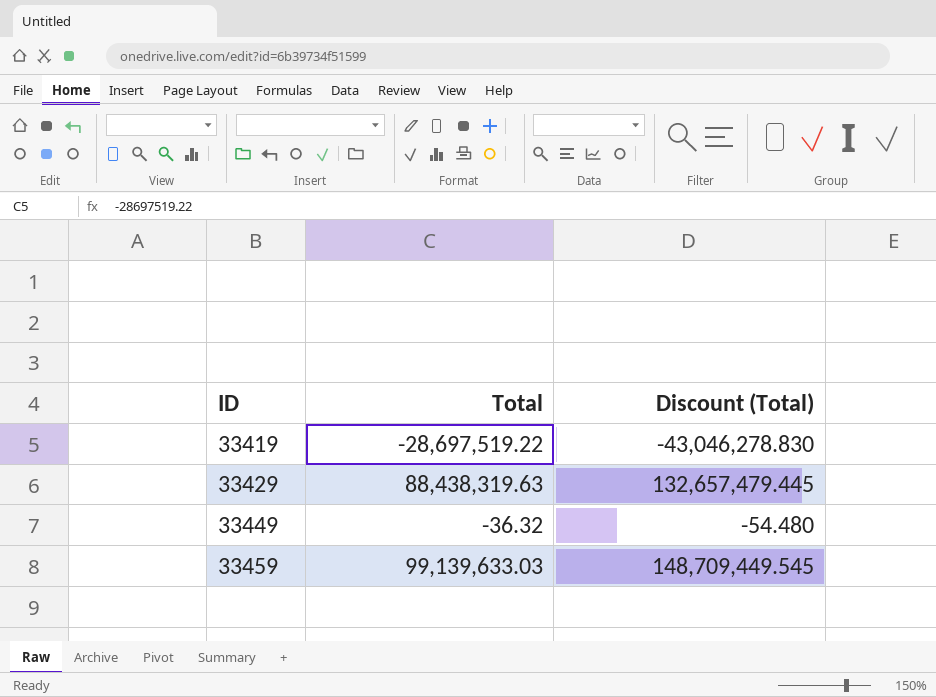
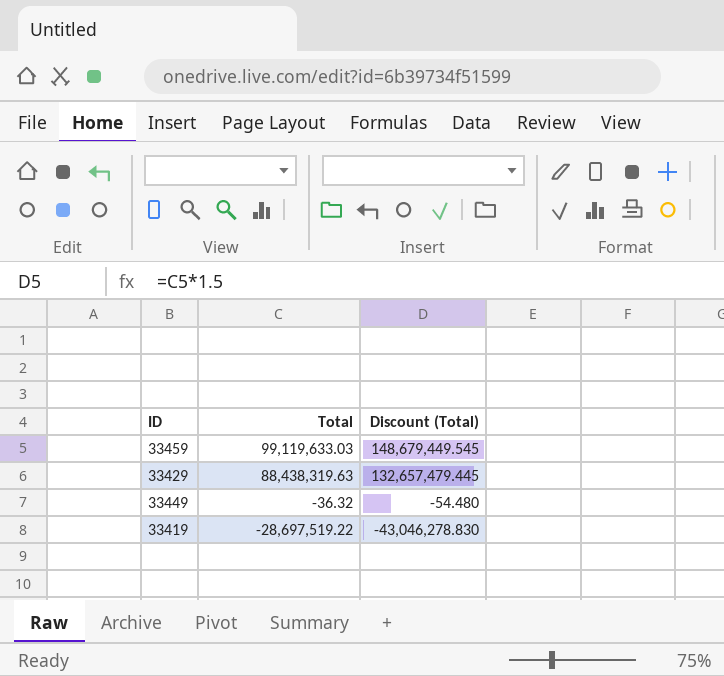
row order: ID ascending -> Total descending
33459 | Total: 99,139,633.03 -> 99,119,633.03
33459 | Discount (Total): 148,709,449.545 -> 148,679,449.545

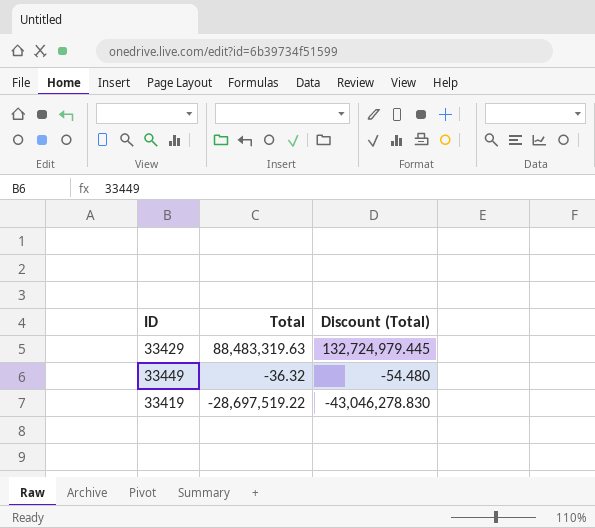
row 33459: 99,119,633.03 | 148,679,449.545 -> none
33429 | Total: 88,438,319.63 -> 88,483,319.63
33429 | Discount (Total): 132,657,479.445 -> 132,724,979.445

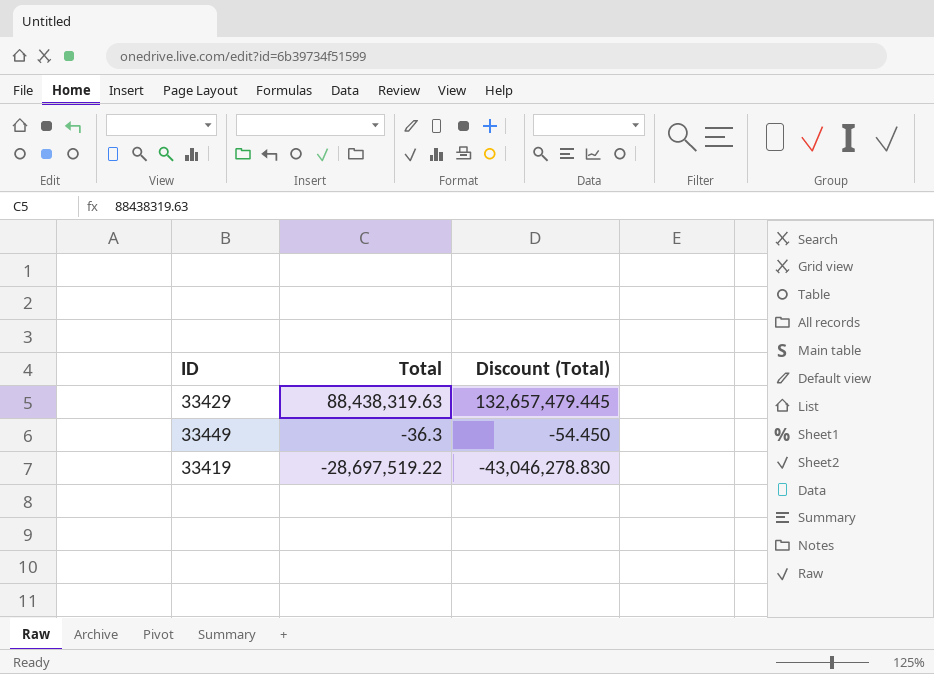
33429 | Total: 88,483,319.63 -> 88,438,319.63
33429 | Discount (Total): 132,724,979.445 -> 132,657,479.445
33449 | Total: -36.32 -> -36.3
33449 | Discount (Total): -54.480 -> -54.450

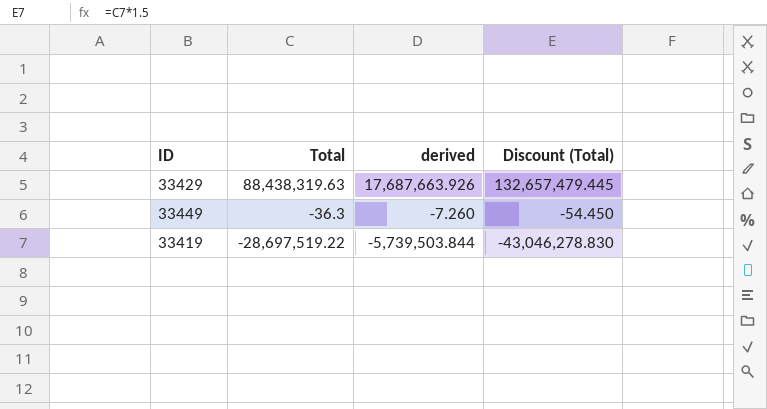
column derived | formula: none -> [Total] * 0.2

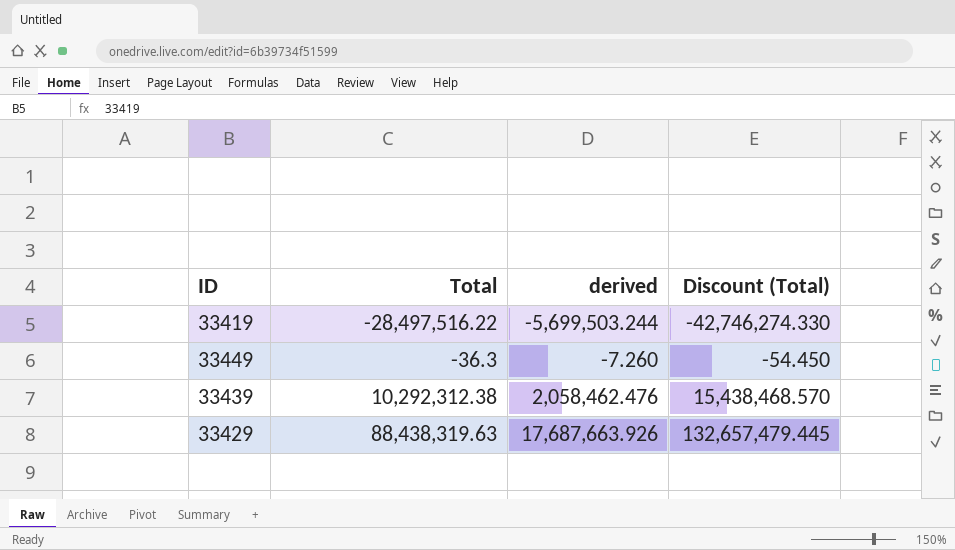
row order: Total descending -> Total ascending
33419 | Total: -28,697,519.22 -> -28,497,516.22
33419 | derived: -5,739,503.844 -> -5,699,503.244
33419 | Discount (Total): -43,046,278.830 -> -42,746,274.330
row 33439: none -> 10,292,312.38 | 2,058,462.476 | 15,438,468.570

